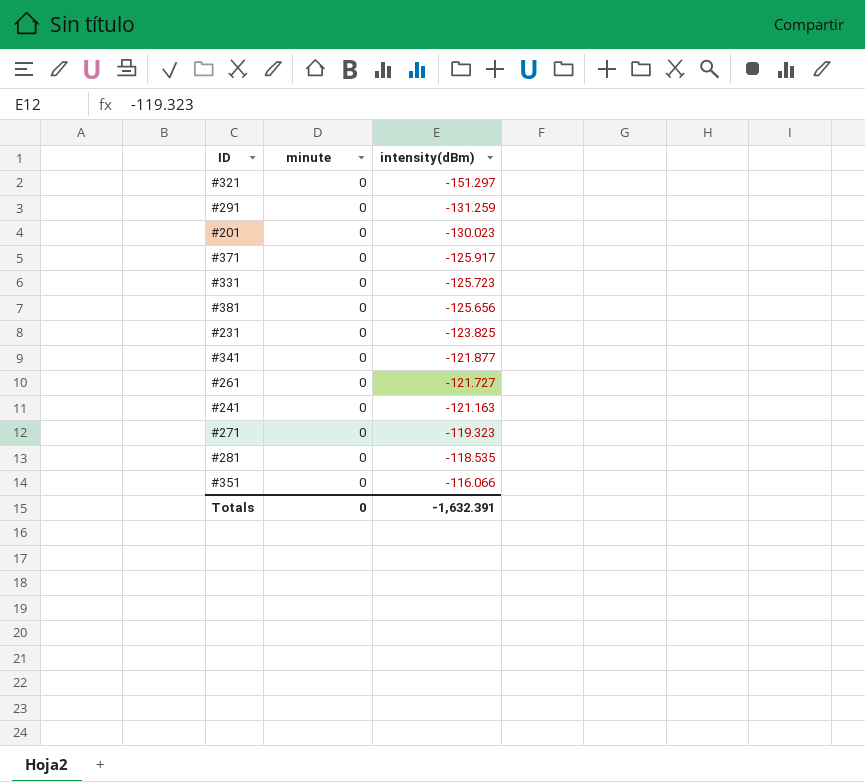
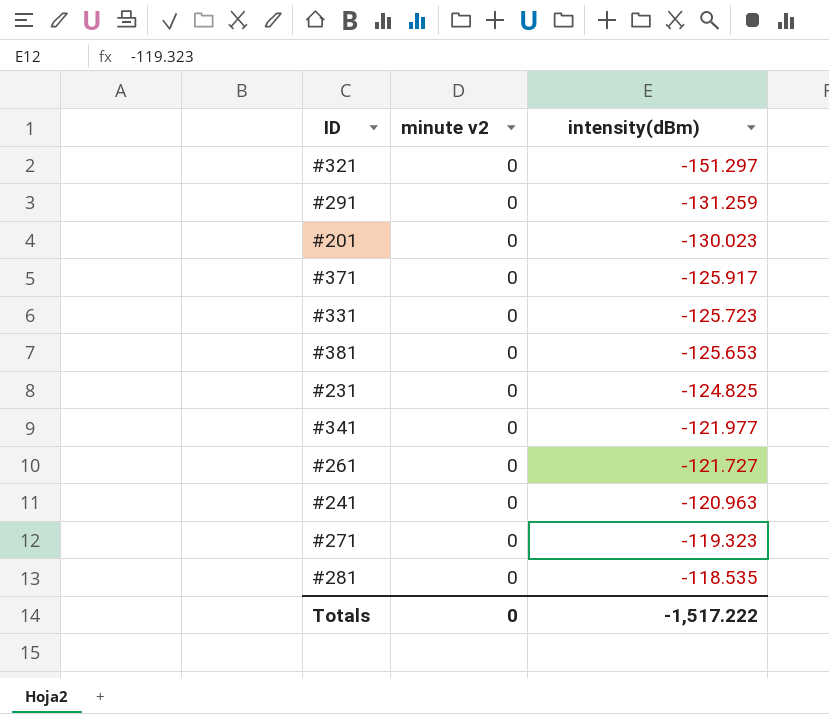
column name: minute -> minute v2
row #351: 0 | -116.066 -> none
#381 | intensity(dBm): -125.656 -> -125.653
#231 | intensity(dBm): -123.825 -> -124.825
#341 | intensity(dBm): -121.877 -> -121.977
#241 | intensity(dBm): -121.163 -> -120.963
Totals | intensity(dBm): -1,632.391 -> -1,517.222

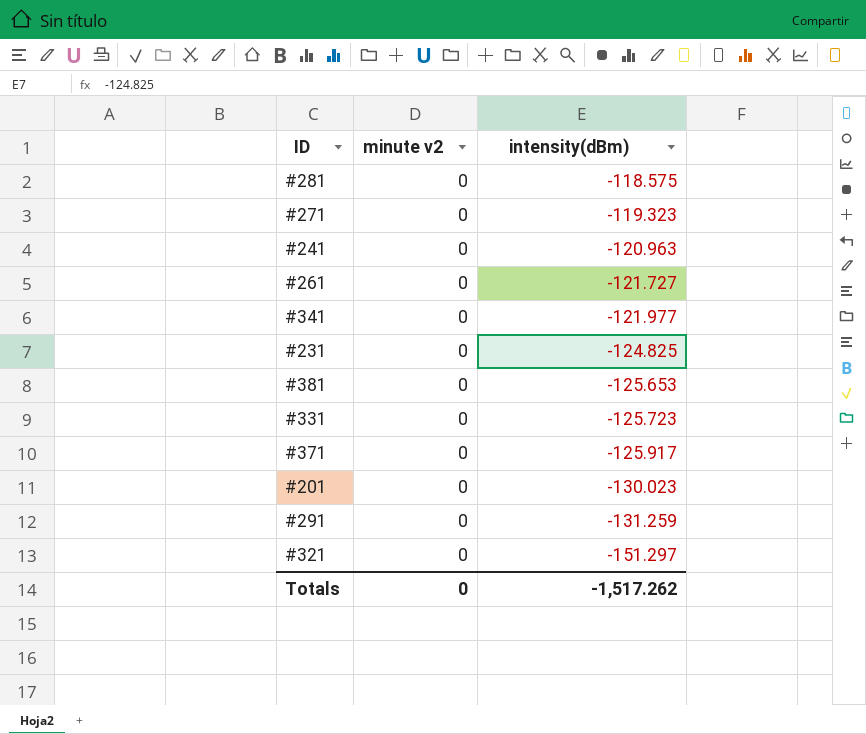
row order: intensity(dBm) ascending -> intensity(dBm) descending
#281 | intensity(dBm): -118.535 -> -118.575
Totals | intensity(dBm): -1,517.222 -> -1,517.262

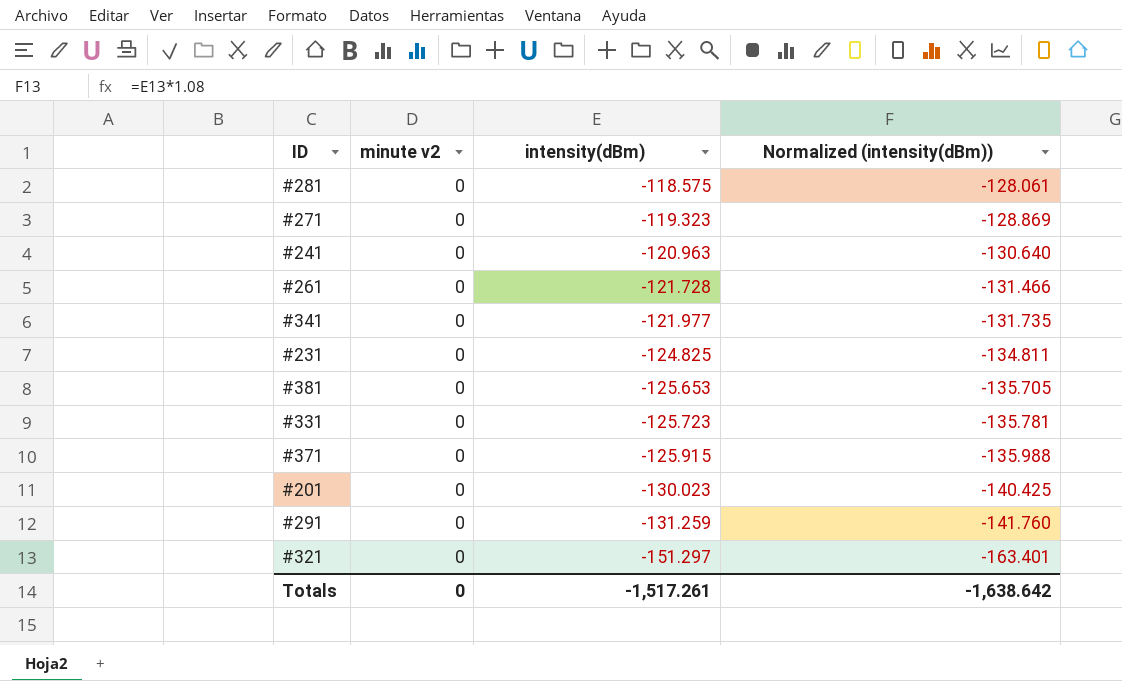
column Normalized (intensity(dBm)) | formula: none -> [intensity(dBm)] * 1.08
#261 | intensity(dBm): -121.727 -> -121.728
#371 | intensity(dBm): -125.917 -> -125.915
Totals | intensity(dBm): -1,517.262 -> -1,517.261

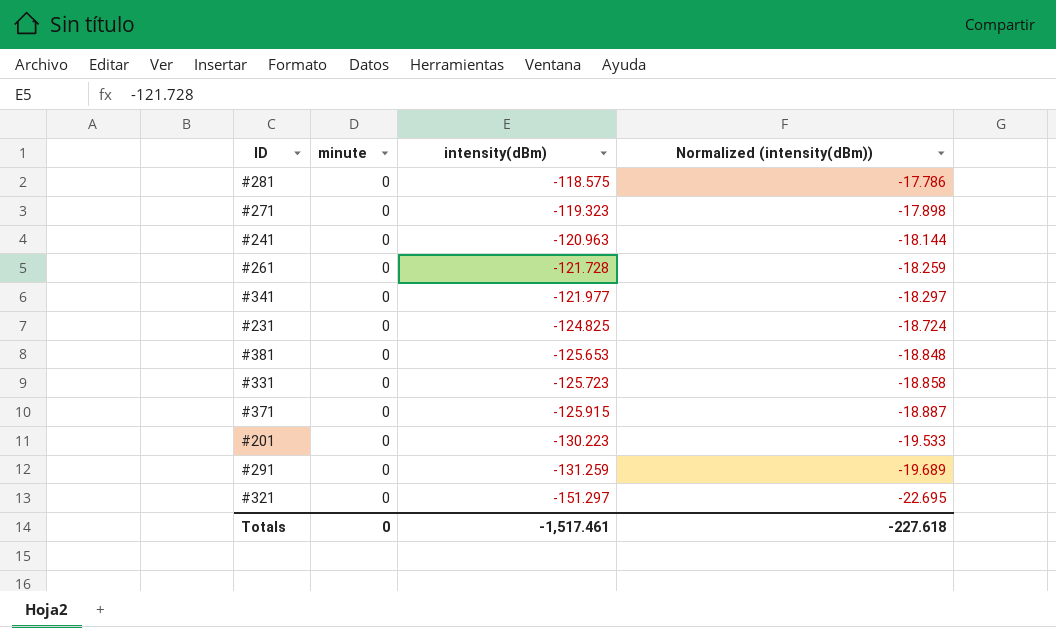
column name: minute v2 -> minute
column Normalized (intensity(dBm)) | formula: [intensity(dBm)] * 1.08 -> [intensity(dBm)] * 0.15
#201 | intensity(dBm): -130.023 -> -130.223
Totals | intensity(dBm): -1,517.261 -> -1,517.461
Totals | Normalized (intensity(dBm)): -1,638.642 -> -227.618

